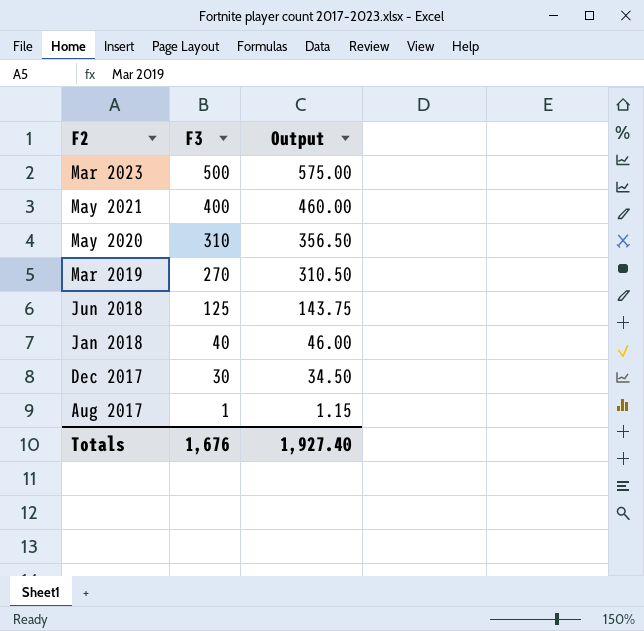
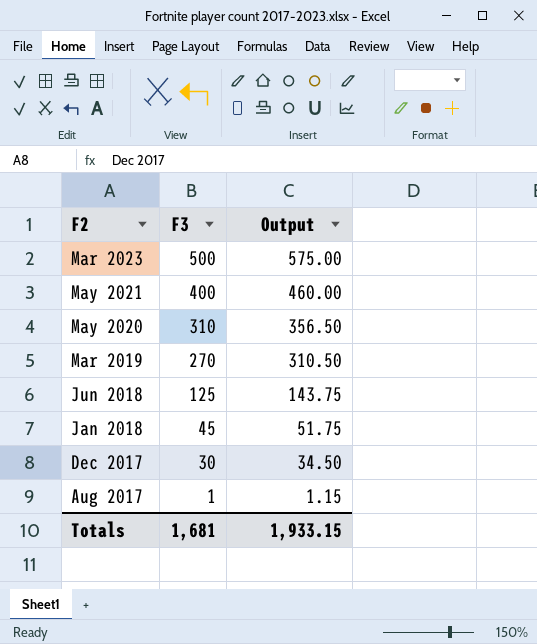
Jan 2018 | F3: 40 -> 45
Jan 2018 | Output: 46.00 -> 51.75
Totals | F3: 1,676 -> 1,681
Totals | Output: 1,927.40 -> 1,933.15

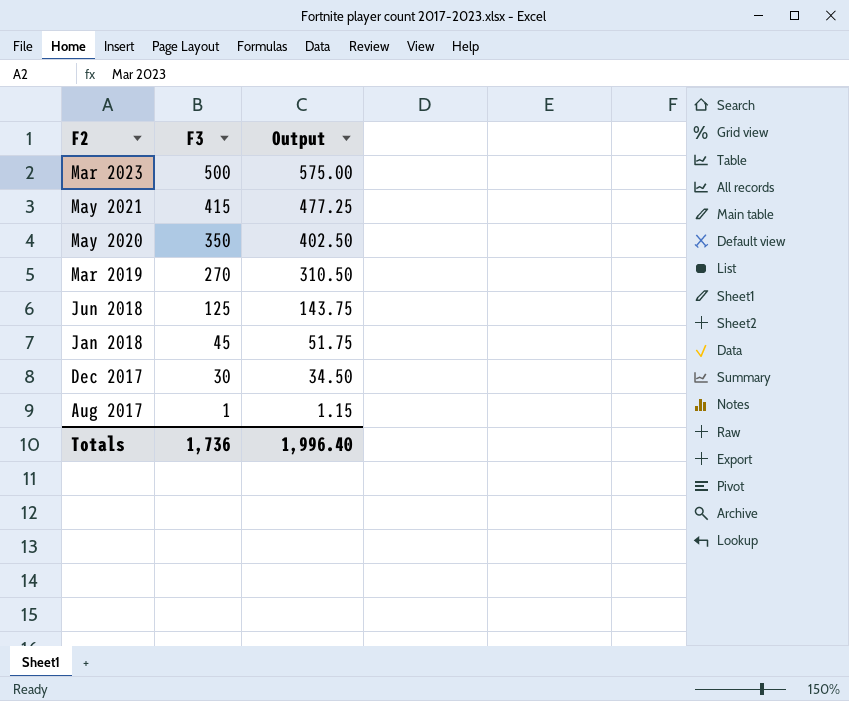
May 2021 | F3: 400 -> 415
May 2021 | Output: 460.00 -> 477.25
May 2020 | F3: 310 -> 350
May 2020 | Output: 356.50 -> 402.50
Totals | F3: 1,681 -> 1,736
Totals | Output: 1,933.15 -> 1,996.40

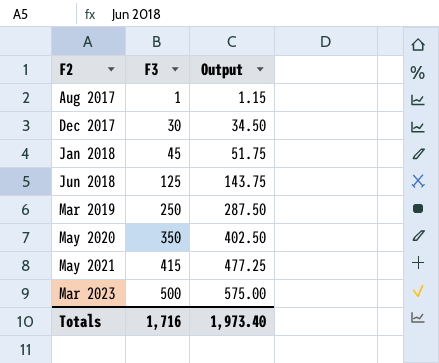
row order: F2 descending -> F2 ascending
Mar 2019 | F3: 270 -> 250
Mar 2019 | Output: 310.50 -> 287.50
Totals | F3: 1,736 -> 1,716
Totals | Output: 1,996.40 -> 1,973.40

